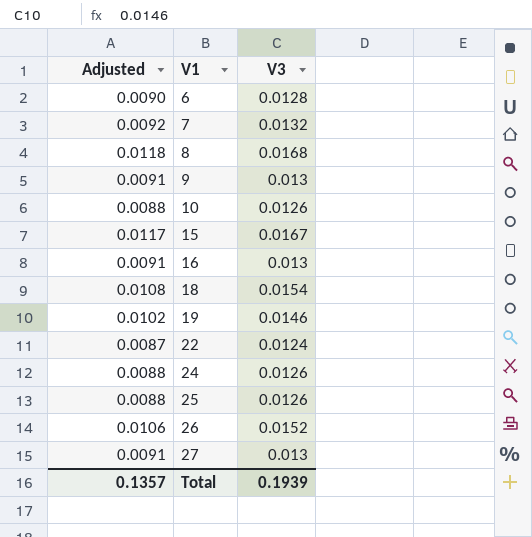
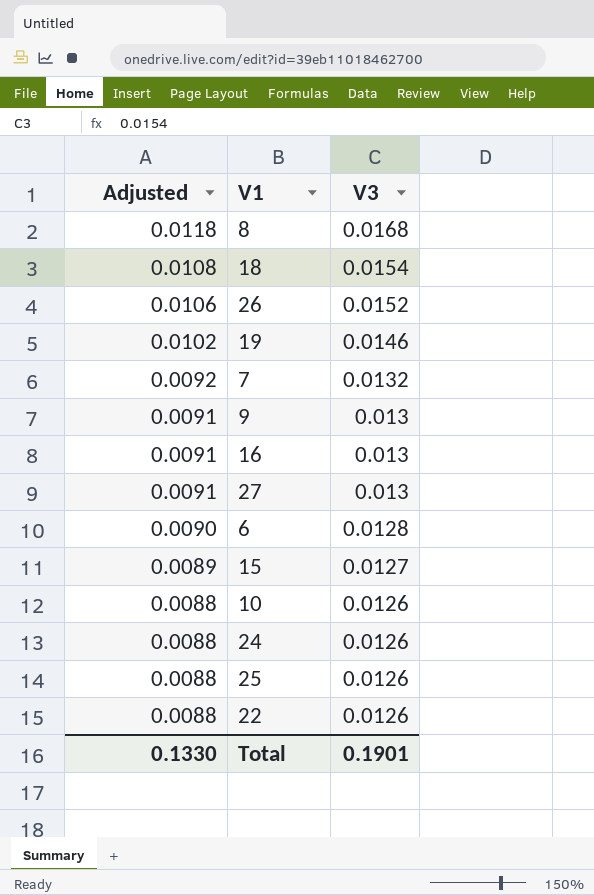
row order: V1 ascending -> Adjusted descending
15 | Adjusted: 0.0117 -> 0.0089
15 | V3: 0.0167 -> 0.0127
22 | Adjusted: 0.0087 -> 0.0088
22 | V3: 0.0124 -> 0.0126
Total | Adjusted: 0.1357 -> 0.1330
Total | V3: 0.1939 -> 0.1901

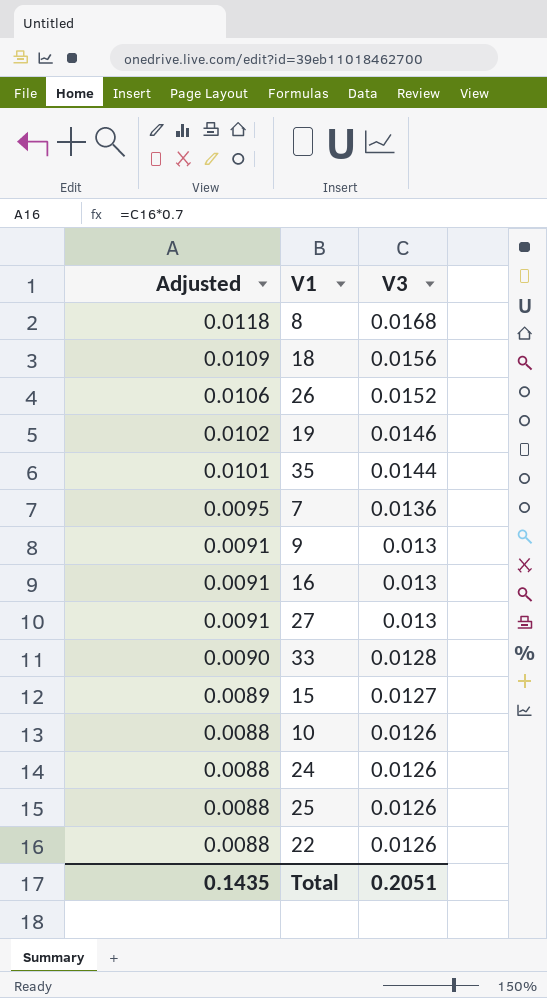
row 6: 0.0090 | 0.0128 -> none
18 | Adjusted: 0.0108 -> 0.0109
18 | V3: 0.0154 -> 0.0156
row 35: none -> 0.0101 | 0.0144
7 | Adjusted: 0.0092 -> 0.0095
7 | V3: 0.0132 -> 0.0136
row 33: none -> 0.0090 | 0.0128
Total | Adjusted: 0.1330 -> 0.1435
Total | V3: 0.1901 -> 0.2051

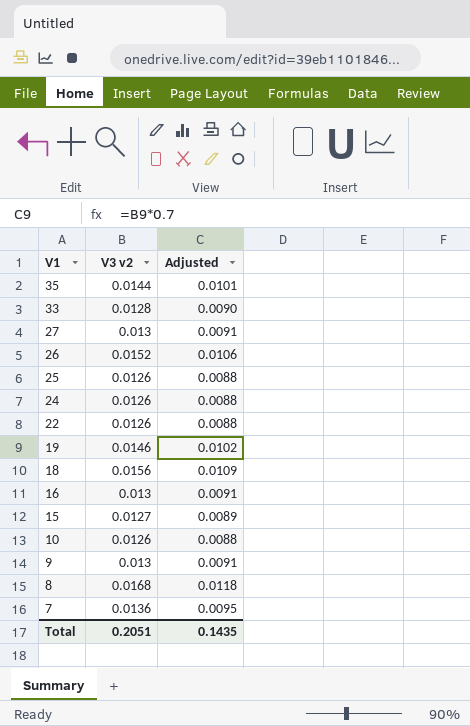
row order: Adjusted descending -> V1 descending
column name: V3 -> V3 v2
column Adjusted | position: 1 -> 3

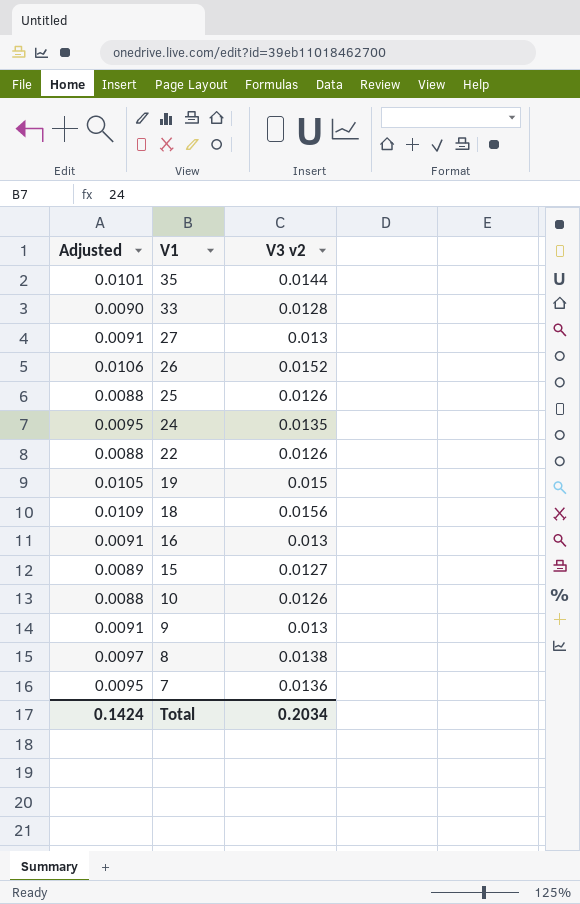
column Adjusted | position: 3 -> 1
24 | Adjusted: 0.0088 -> 0.0095
24 | V3 v2: 0.0126 -> 0.0135
19 | Adjusted: 0.0102 -> 0.0105
19 | V3 v2: 0.0146 -> 0.015
8 | Adjusted: 0.0118 -> 0.0097
8 | V3 v2: 0.0168 -> 0.0138
Total | Adjusted: 0.1435 -> 0.1424
Total | V3 v2: 0.2051 -> 0.2034

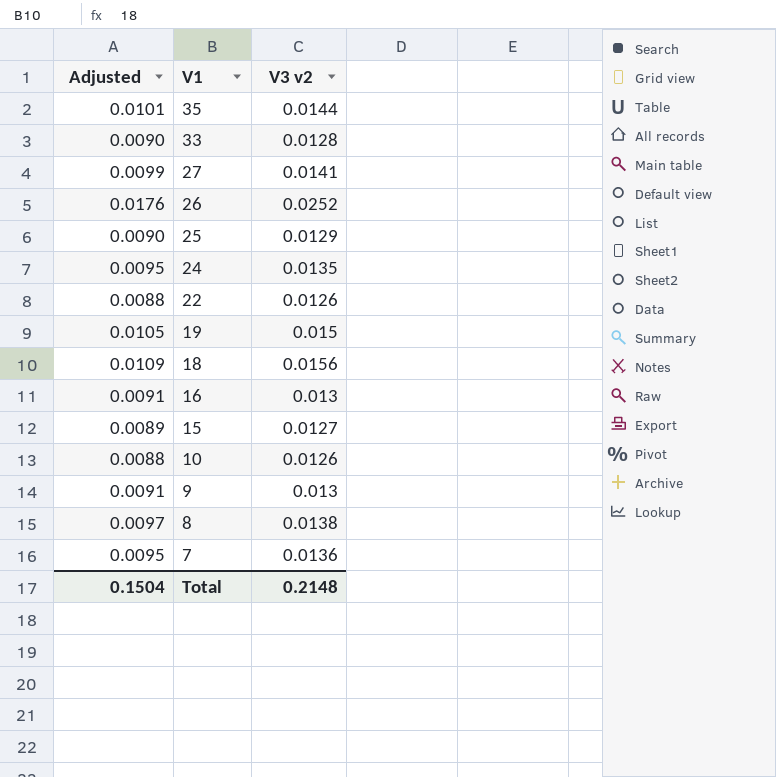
27 | Adjusted: 0.0091 -> 0.0099
27 | V3 v2: 0.013 -> 0.0141
26 | Adjusted: 0.0106 -> 0.0176
26 | V3 v2: 0.0152 -> 0.0252
25 | Adjusted: 0.0088 -> 0.0090
25 | V3 v2: 0.0126 -> 0.0129
Total | Adjusted: 0.1424 -> 0.1504
Total | V3 v2: 0.2034 -> 0.2148

